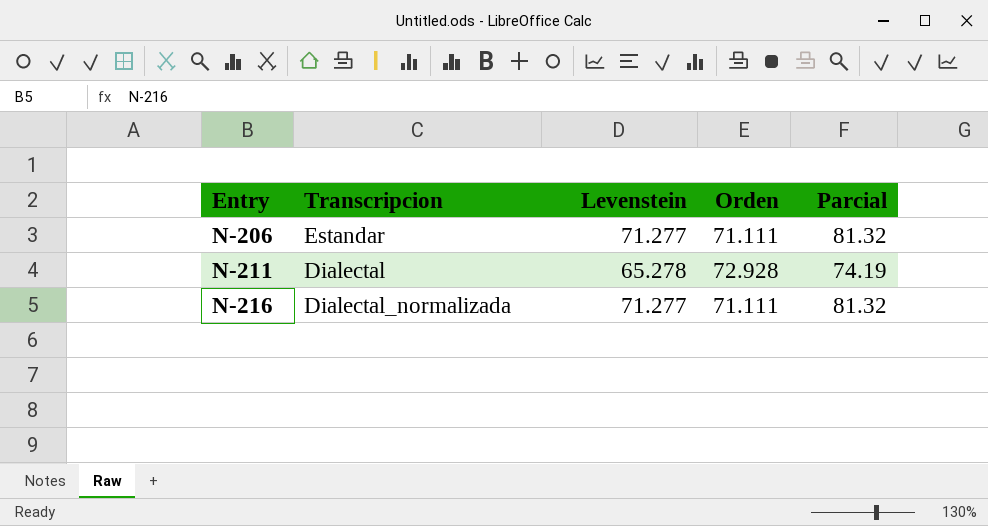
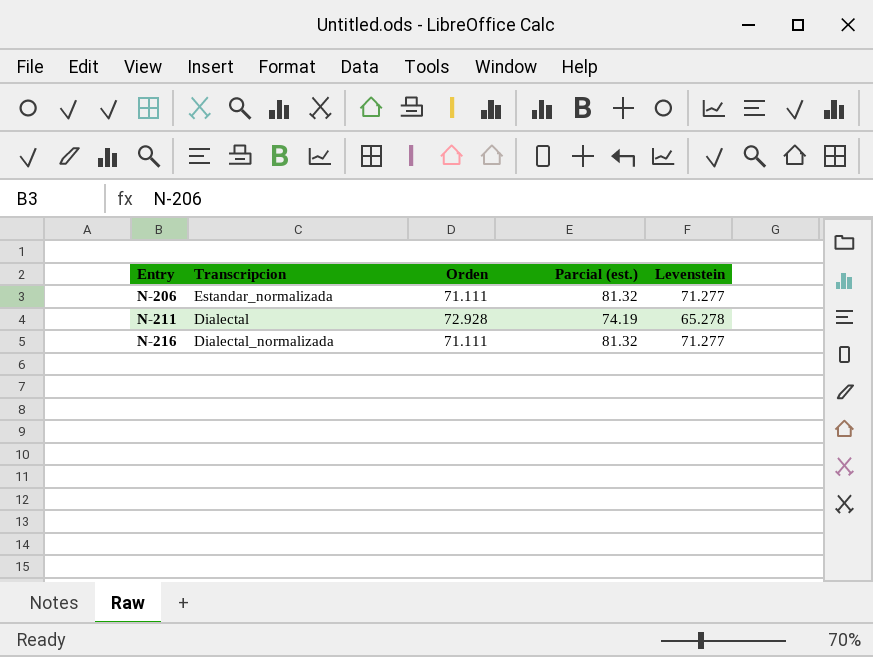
column name: Parcial -> Parcial (est.)
column Levenstein | position: 3 -> 5
N-206 | Transcripcion: Estandar -> Estandar_normalizada

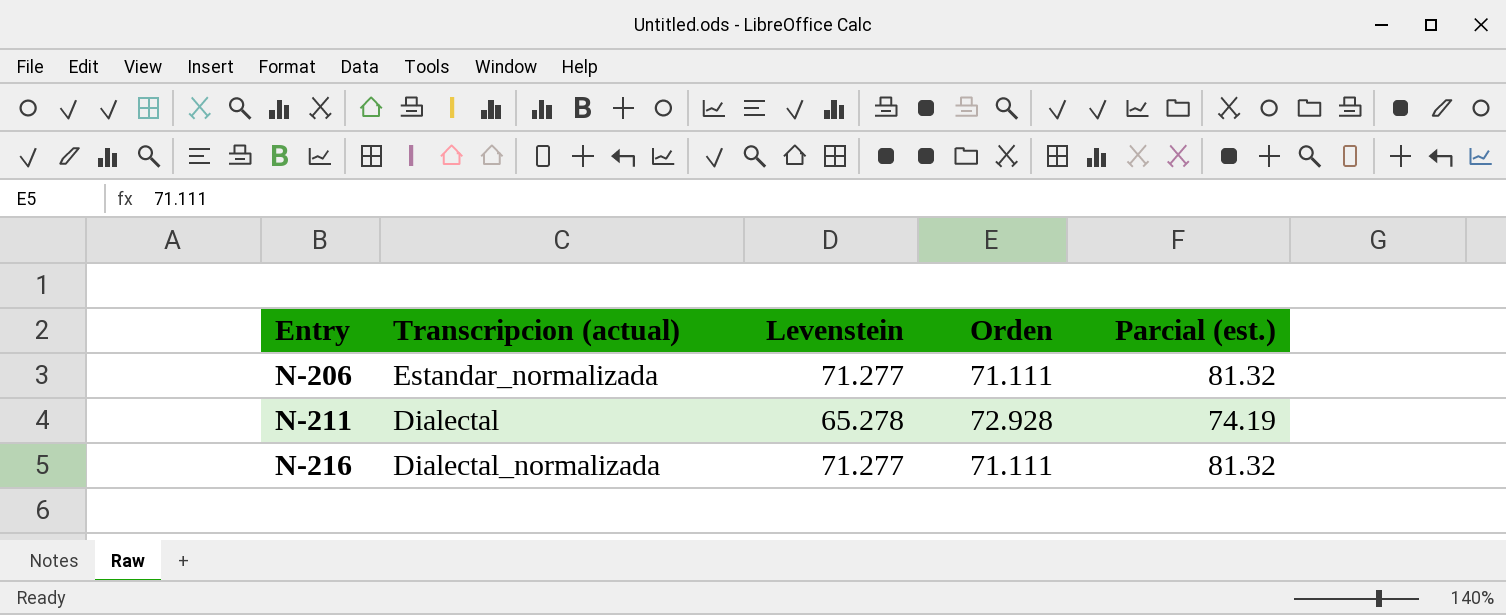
column name: Transcripcion -> Transcripcion (actual)
column Levenstein | position: 5 -> 3

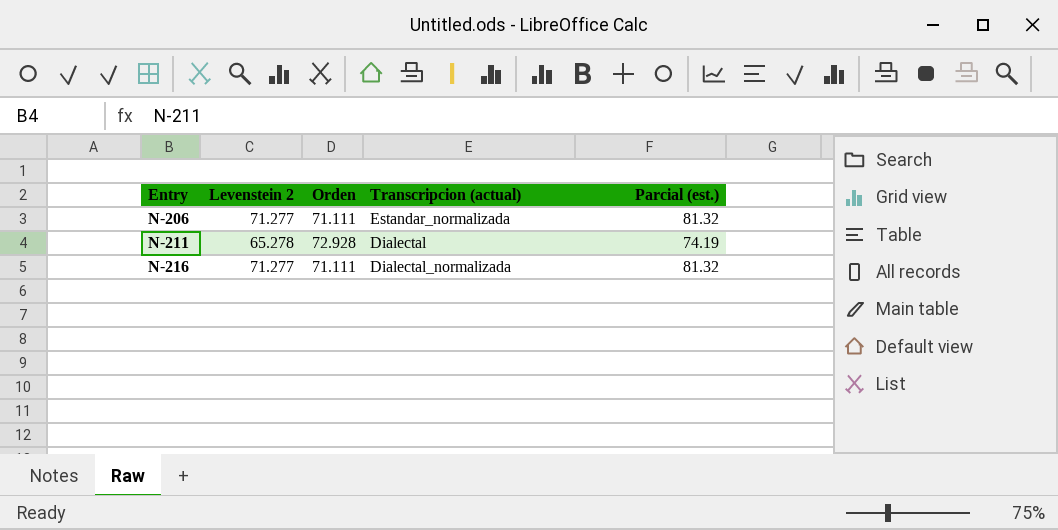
column name: Levenstein -> Levenstein 2
column Transcripcion (actual) | position: 2 -> 4

